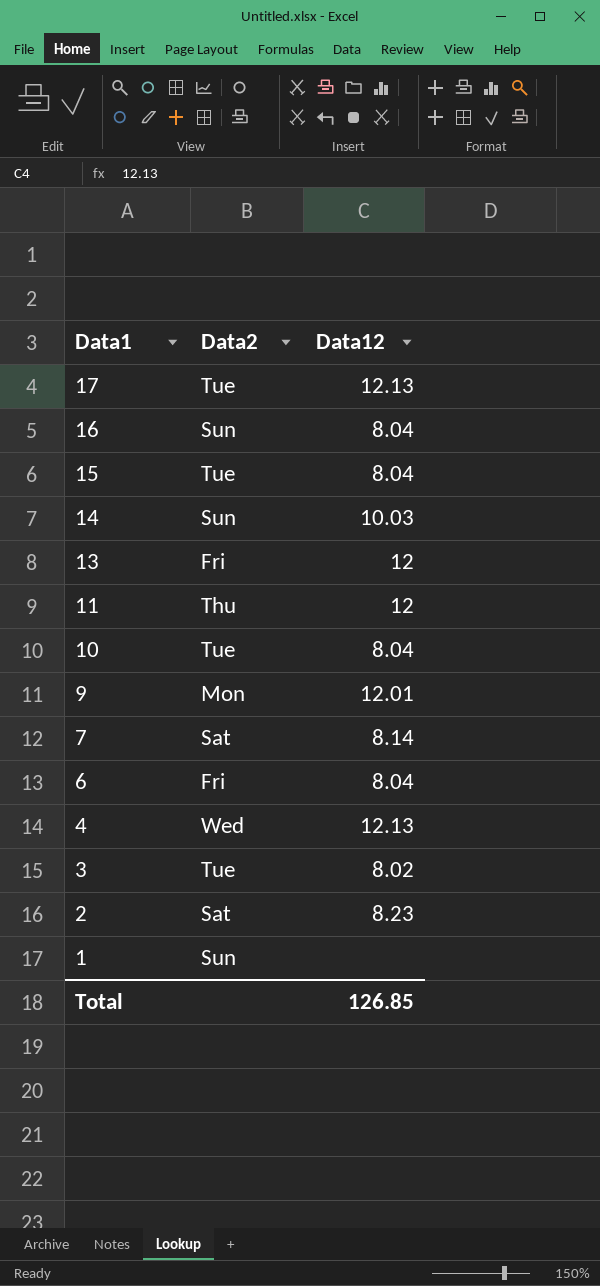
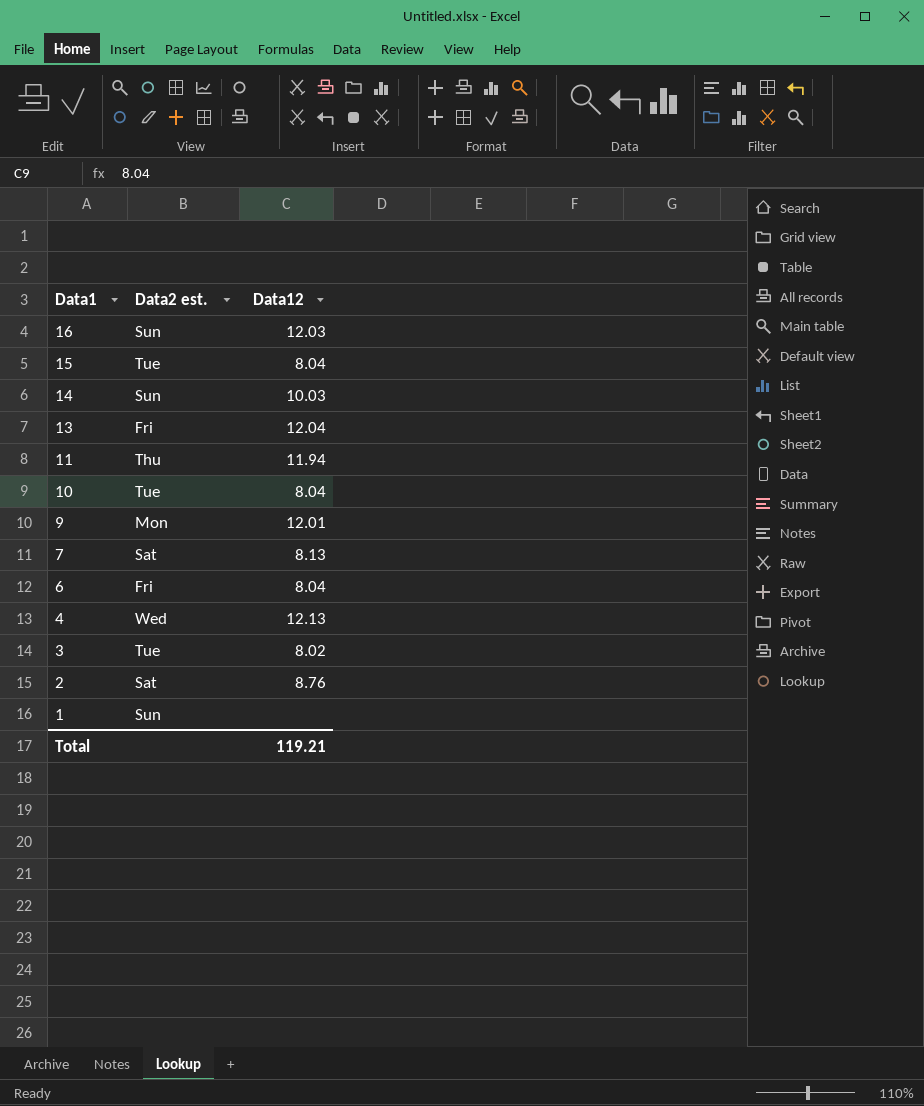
column name: Data2 -> Data2 est.
row 17: Tue | 12.13 -> none
16 | Data12: 8.04 -> 12.03
13 | Data12: 12 -> 12.04
11 | Data12: 12 -> 11.94
7 | Data12: 8.14 -> 8.13
2 | Data12: 8.23 -> 8.76
Total | Data12: 126.85 -> 119.21

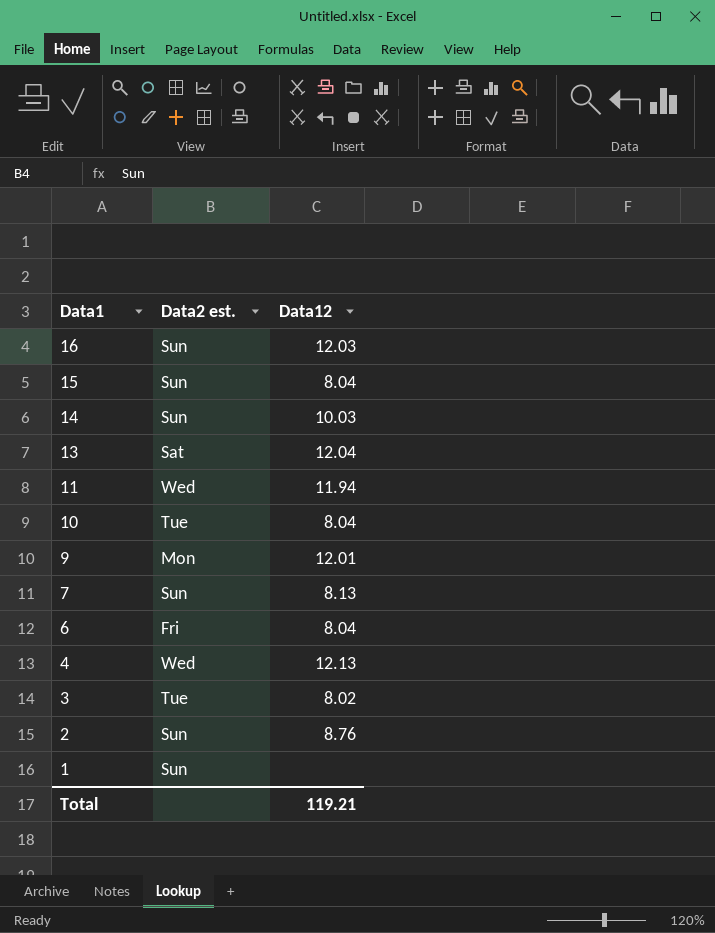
15 | Data2 est.: Tue -> Sun
13 | Data2 est.: Fri -> Sat
11 | Data2 est.: Thu -> Wed
7 | Data2 est.: Sat -> Sun
2 | Data2 est.: Sat -> Sun

